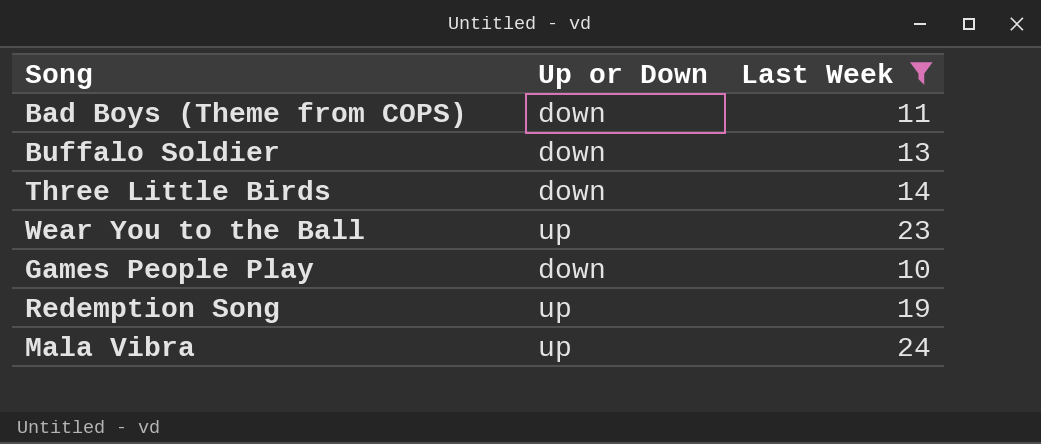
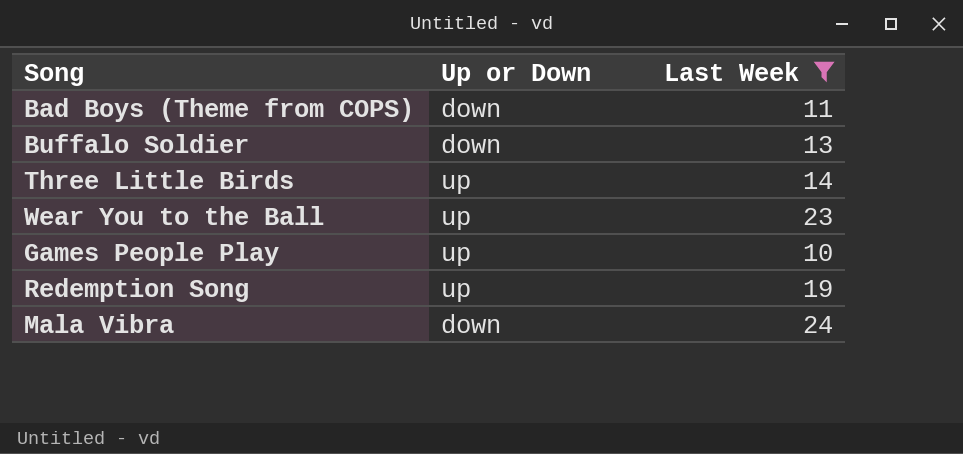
Three Little Birds | Up or Down: down -> up
Games People Play | Up or Down: down -> up
Mala Vibra | Up or Down: up -> down

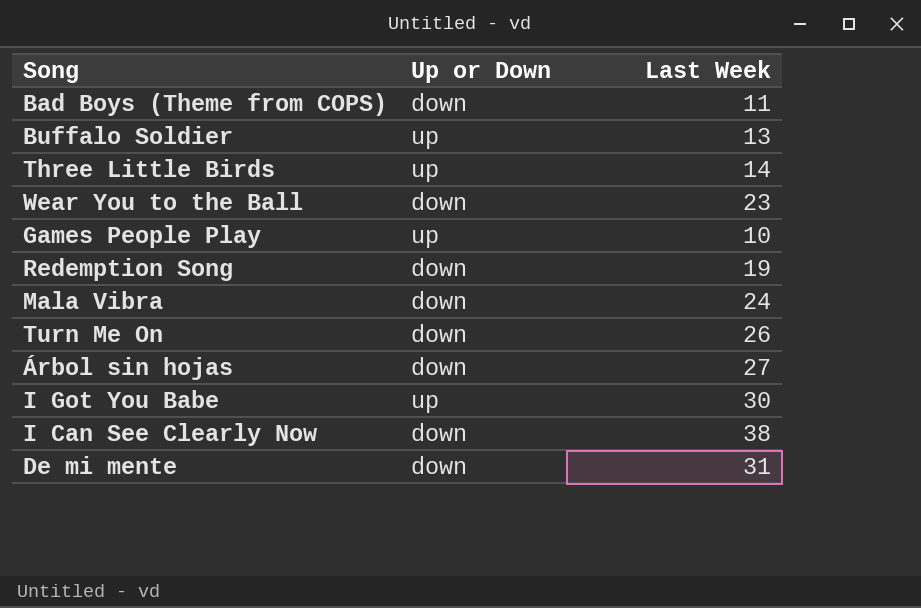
filter: Last Week <= 24 -> none
Buffalo Soldier | Up or Down: down -> up
Wear You to the Ball | Up or Down: up -> down
Redemption Song | Up or Down: up -> down

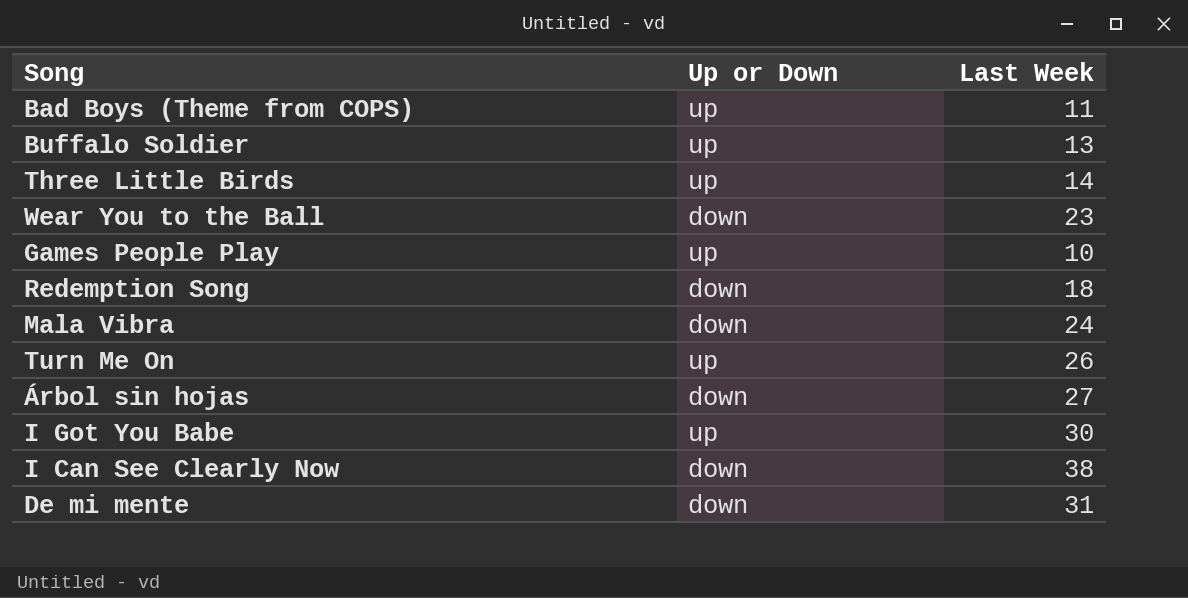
Bad Boys (Theme from COPS) | Up or Down: down -> up
Redemption Song | Last Week: 19 -> 18
Turn Me On | Up or Down: down -> up

